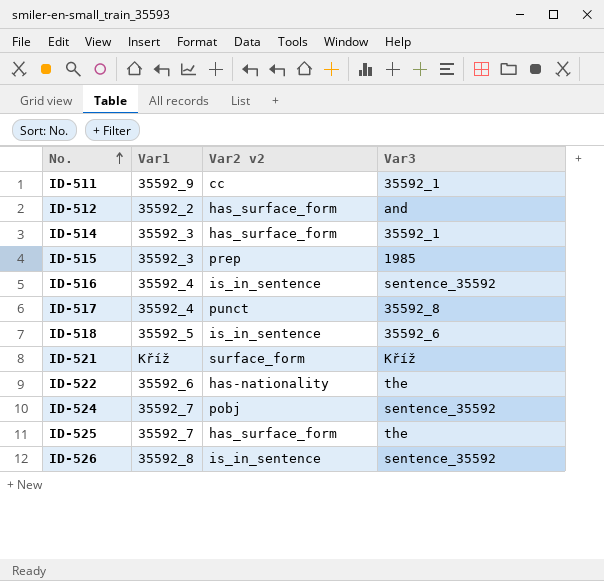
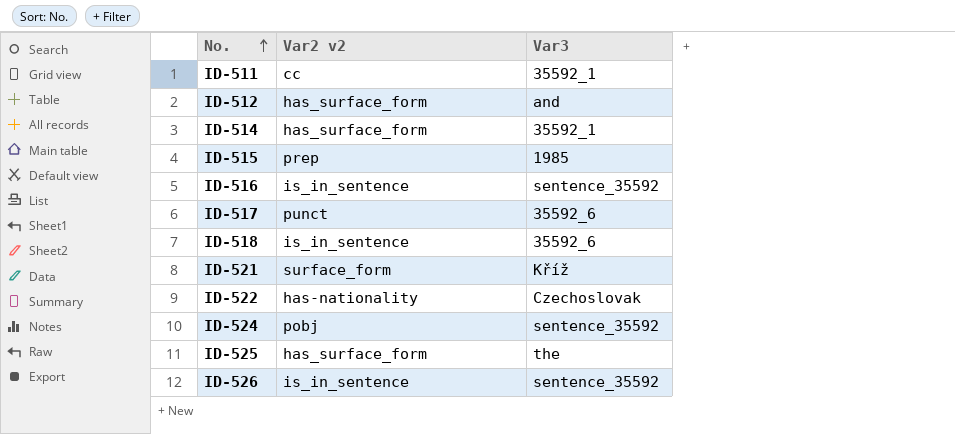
column Var1 | position: 2 -> none
ID-517 | Var3: 35592_8 -> 35592_6
ID-522 | Var3: the -> Czechoslovak

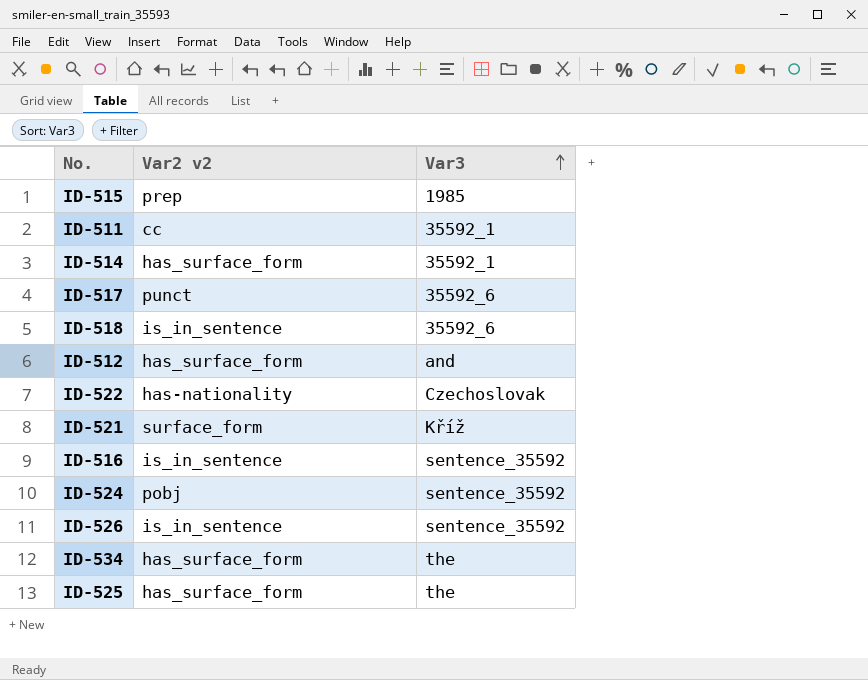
row order: No. ascending -> Var3 ascending
row ID-534: none -> has_surface_form | the

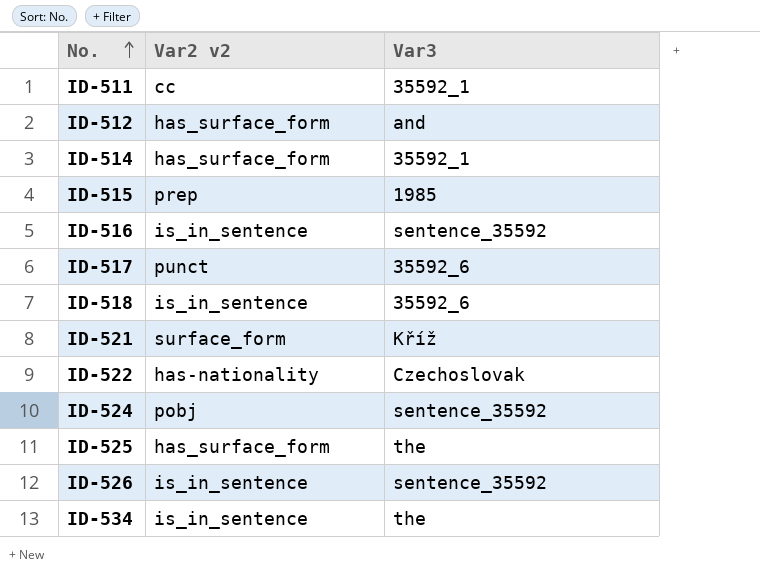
row order: Var3 ascending -> No. ascending
ID-534 | Var2 v2: has_surface_form -> is_in_sentence

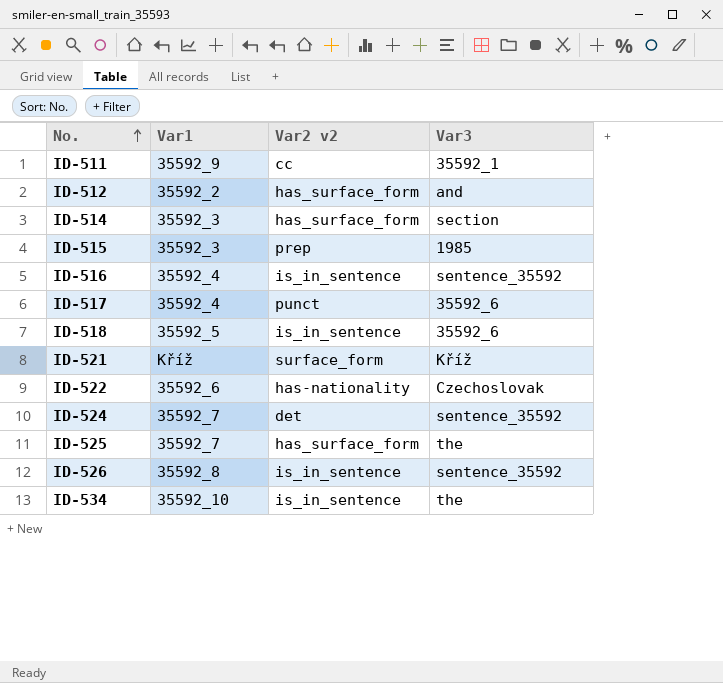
column Var1 | position: none -> 2
ID-514 | Var3: 35592_1 -> section
ID-524 | Var2 v2: pobj -> det

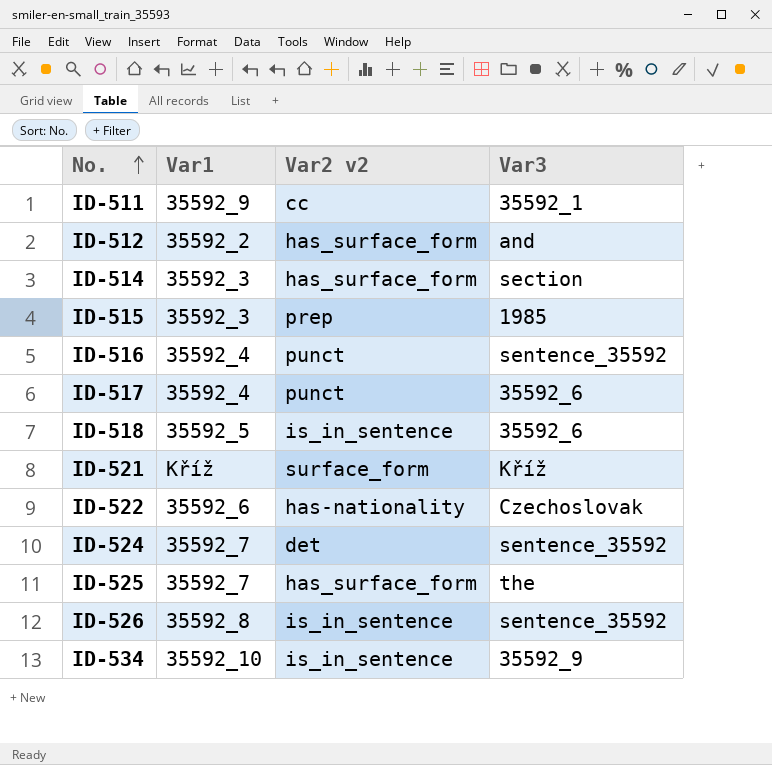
ID-516 | Var2 v2: is_in_sentence -> punct
ID-534 | Var3: the -> 35592_9

